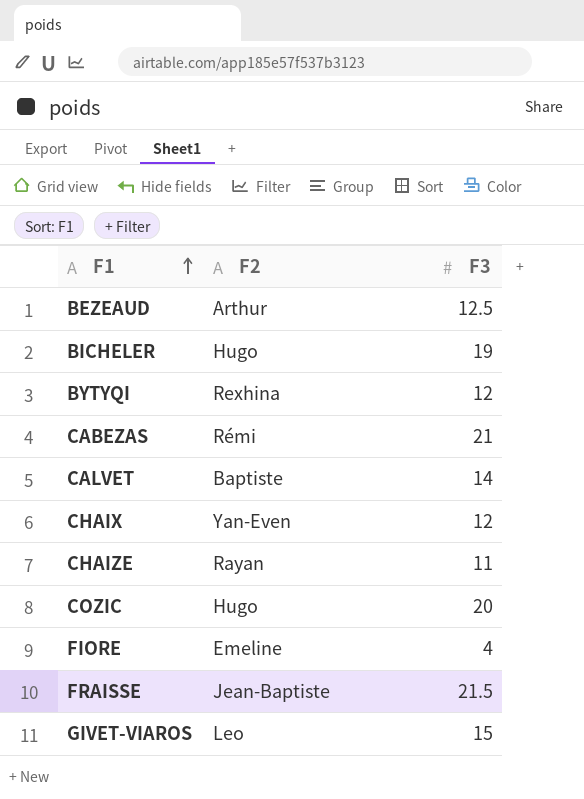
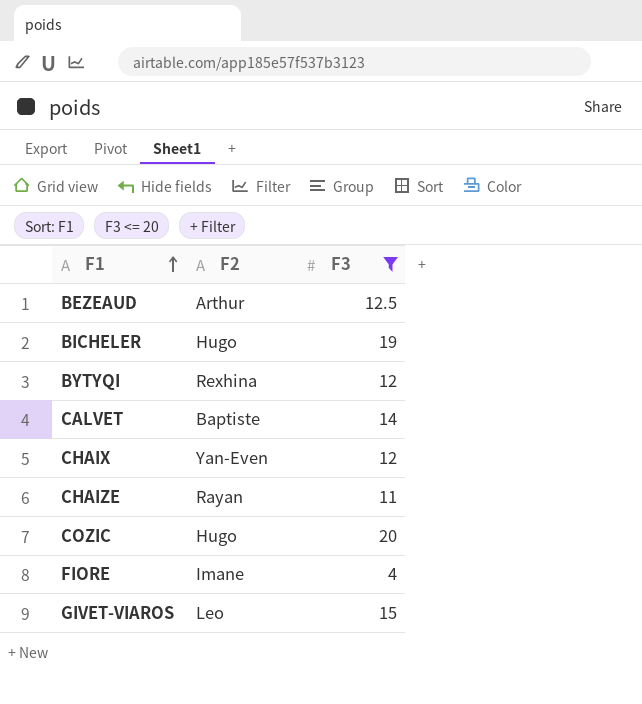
filter: none -> F3 <= 20
FIORE | F2: Emeline -> Imane

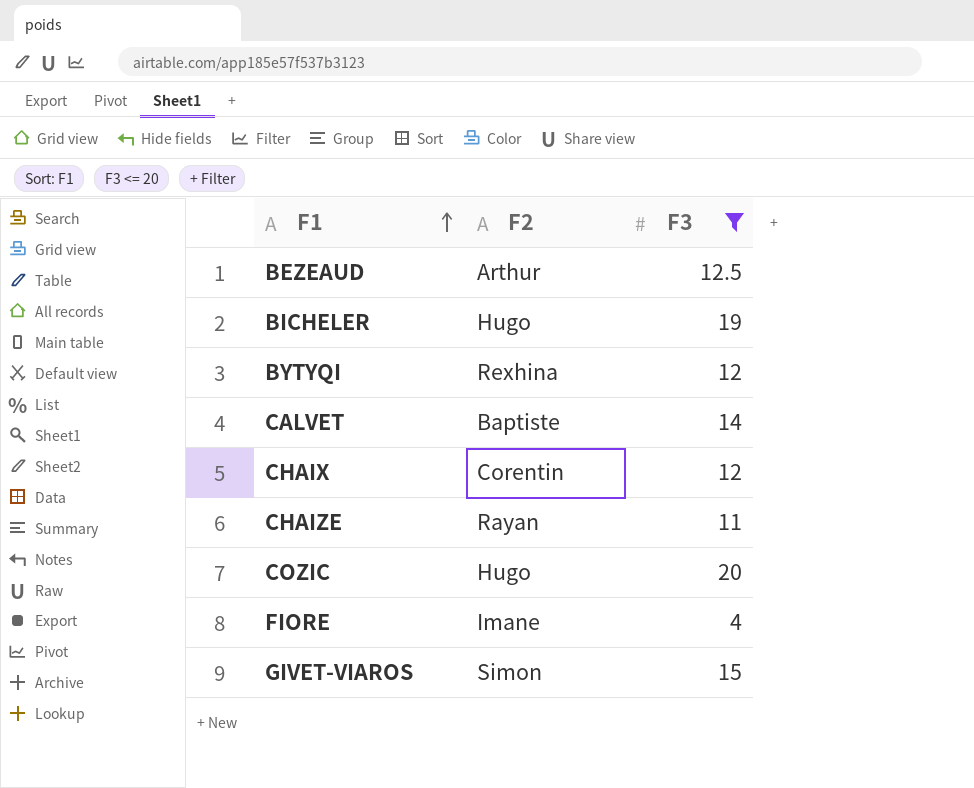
CHAIX | F2: Yan-Even -> Corentin
GIVET-VIAROS | F2: Leo -> Simon

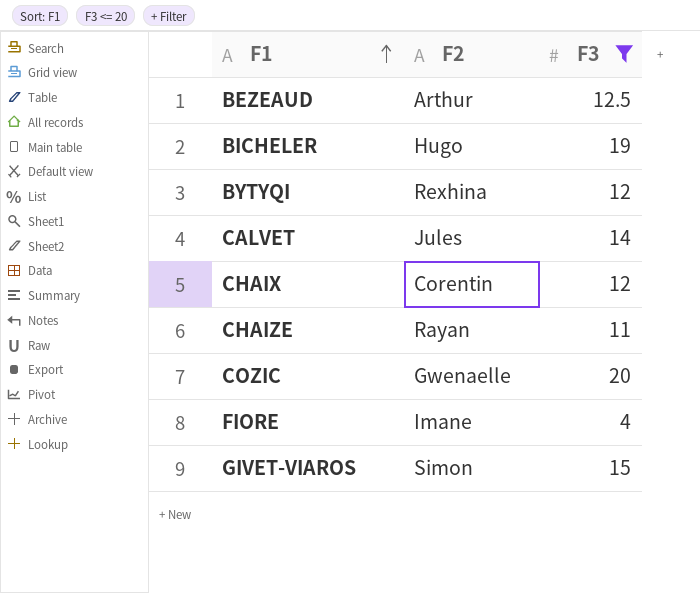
CALVET | F2: Baptiste -> Jules
COZIC | F2: Hugo -> Gwenaelle

